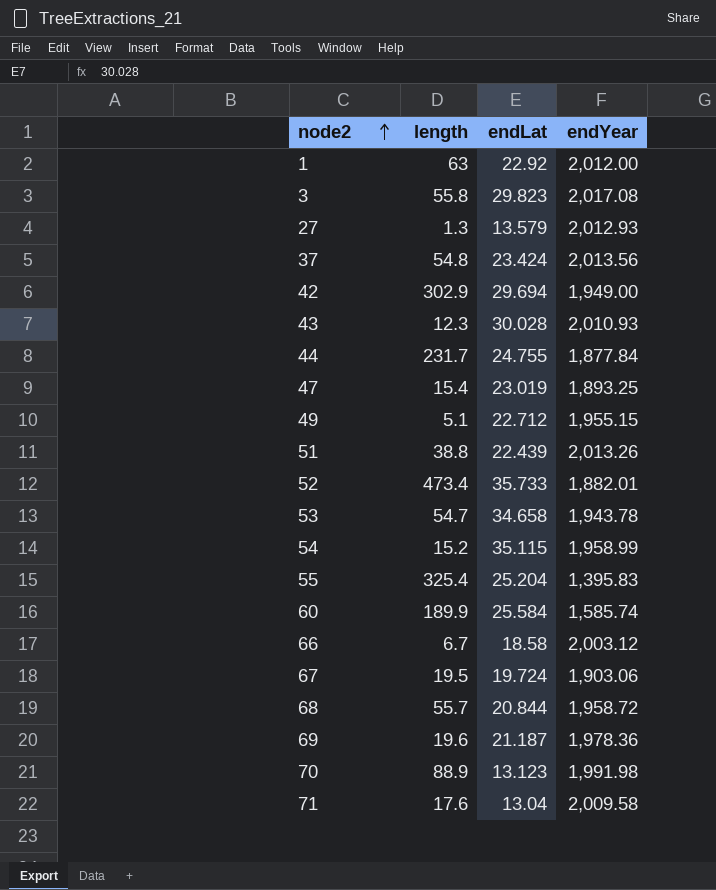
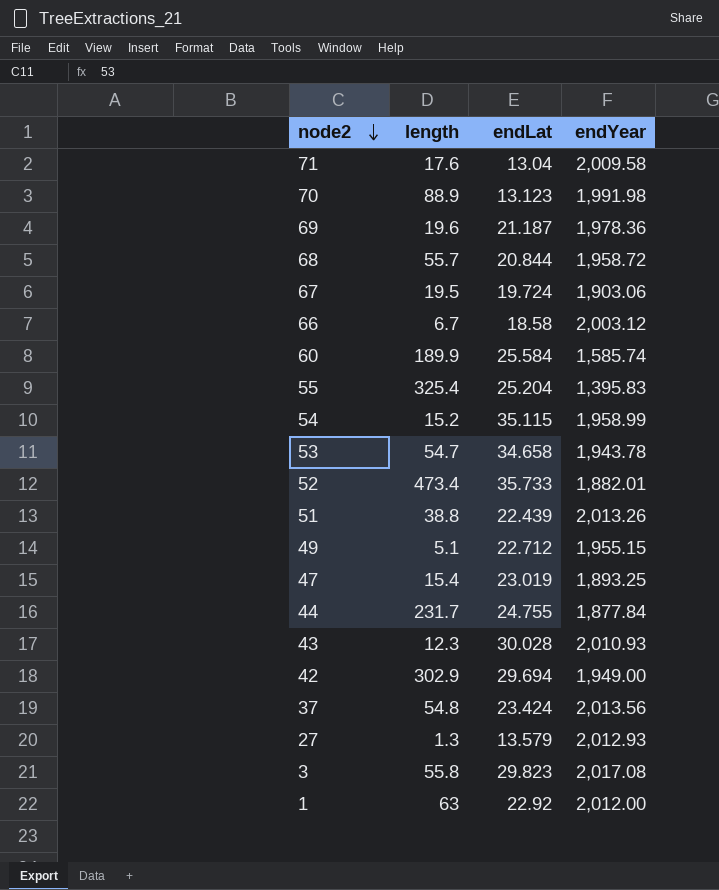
row order: node2 ascending -> node2 descending

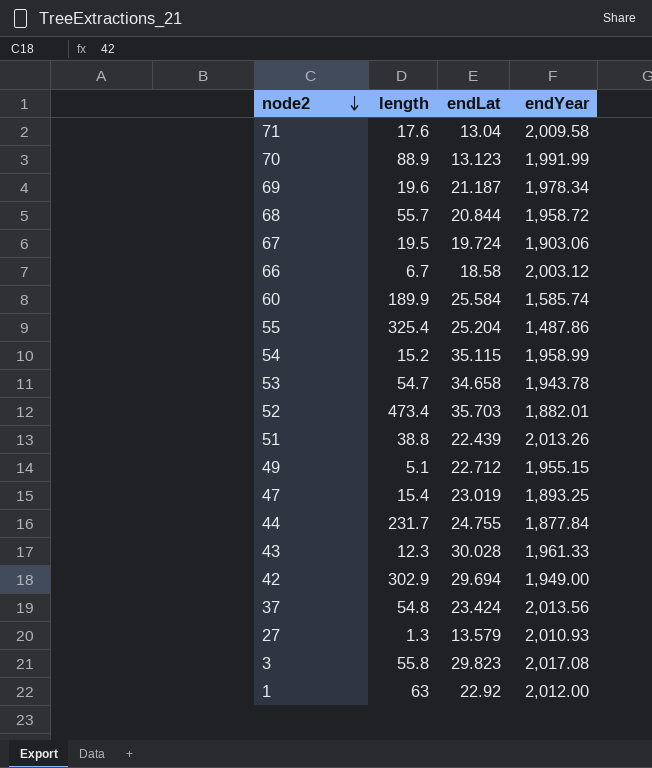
70 | endYear: 1,991.98 -> 1,991.99
69 | endYear: 1,978.36 -> 1,978.34
55 | endYear: 1,395.83 -> 1,487.86
52 | endLat: 35.733 -> 35.703
43 | endYear: 2,010.93 -> 1,961.33
27 | endYear: 2,012.93 -> 2,010.93

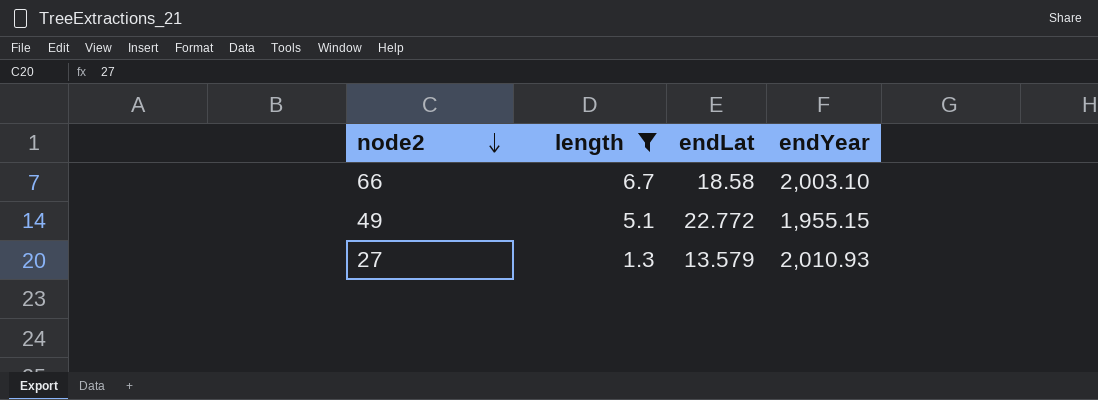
filter: none -> length <= 6.7
66 | endYear: 2,003.12 -> 2,003.10
49 | endLat: 22.712 -> 22.772

